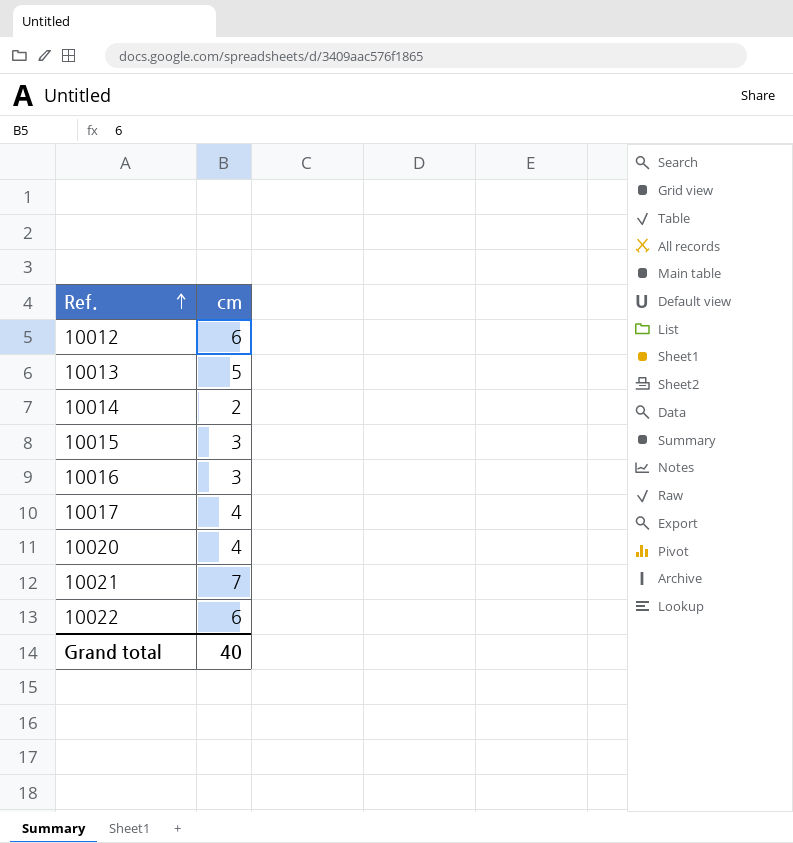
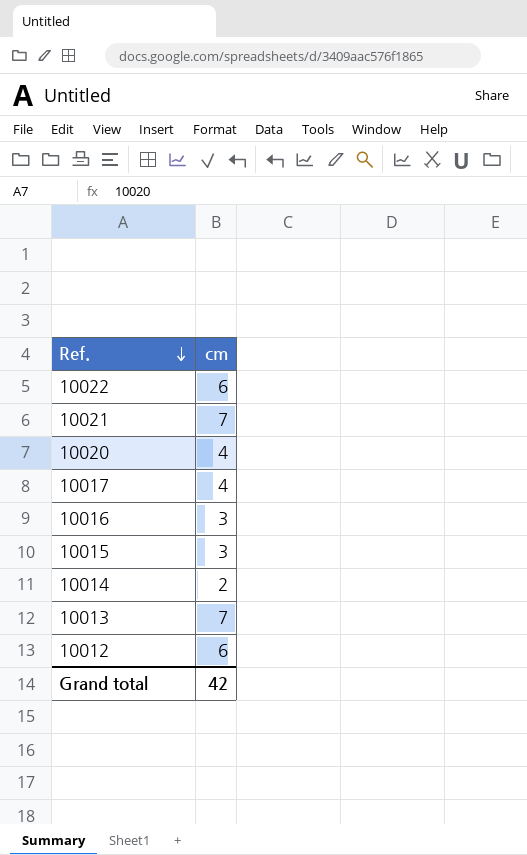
row order: Ref. ascending -> Ref. descending
10013 | cm: 5 -> 7
Grand total | cm: 40 -> 42

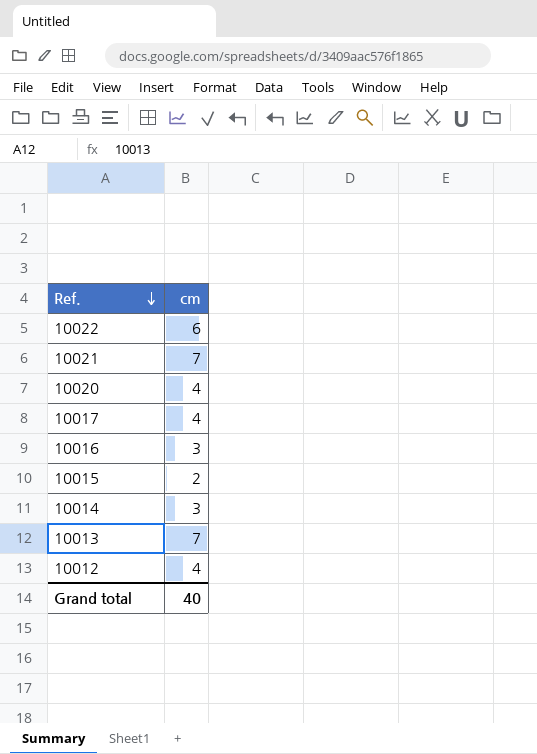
10015 | cm: 3 -> 2
10014 | cm: 2 -> 3
10012 | cm: 6 -> 4
Grand total | cm: 42 -> 40

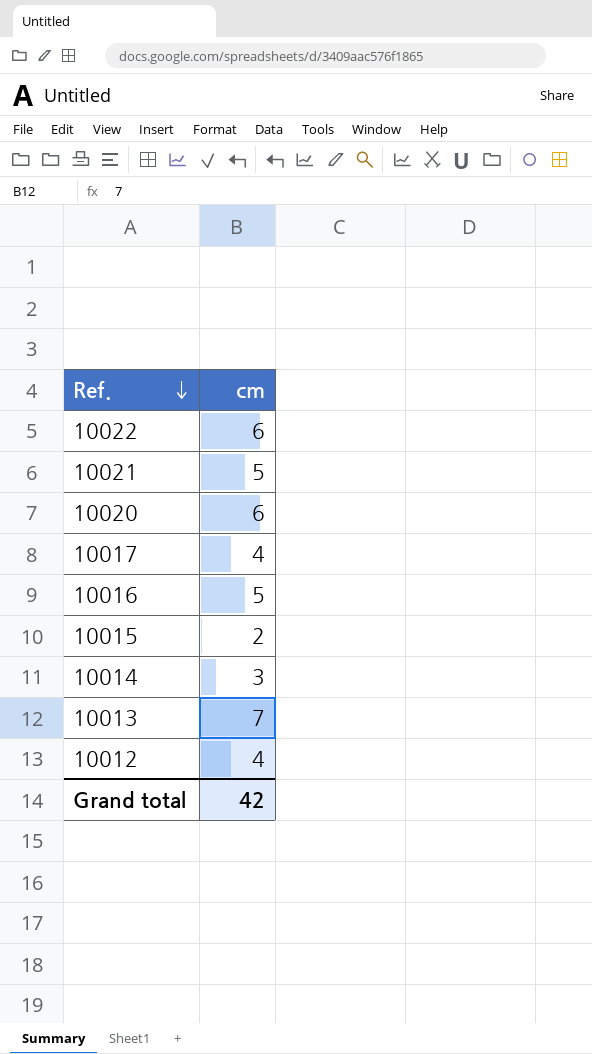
10021 | cm: 7 -> 5
10020 | cm: 4 -> 6
10016 | cm: 3 -> 5
Grand total | cm: 40 -> 42

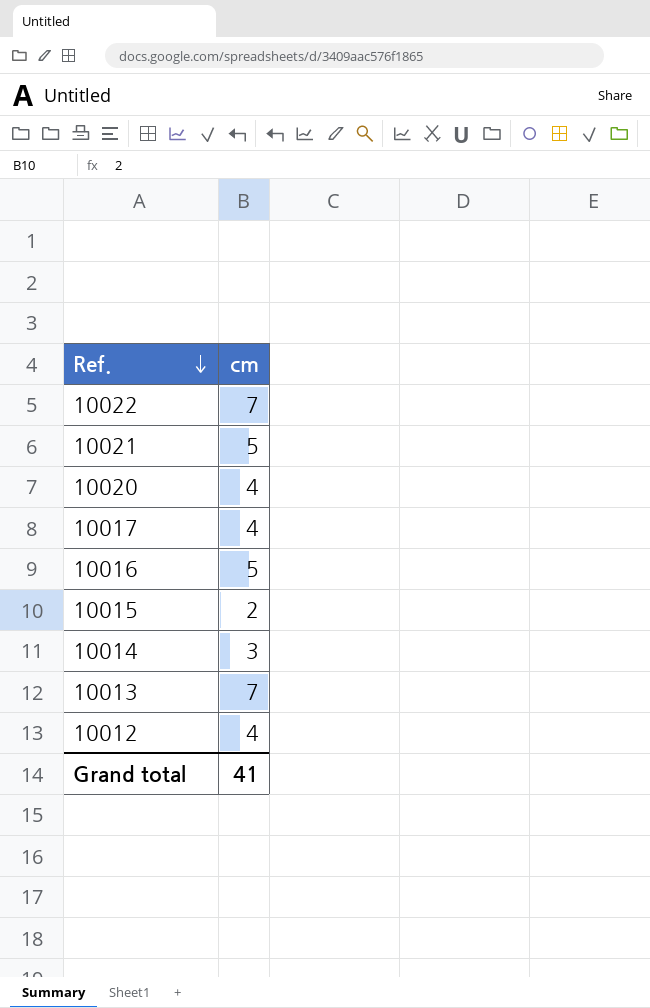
10022 | cm: 6 -> 7
10020 | cm: 6 -> 4
Grand total | cm: 42 -> 41

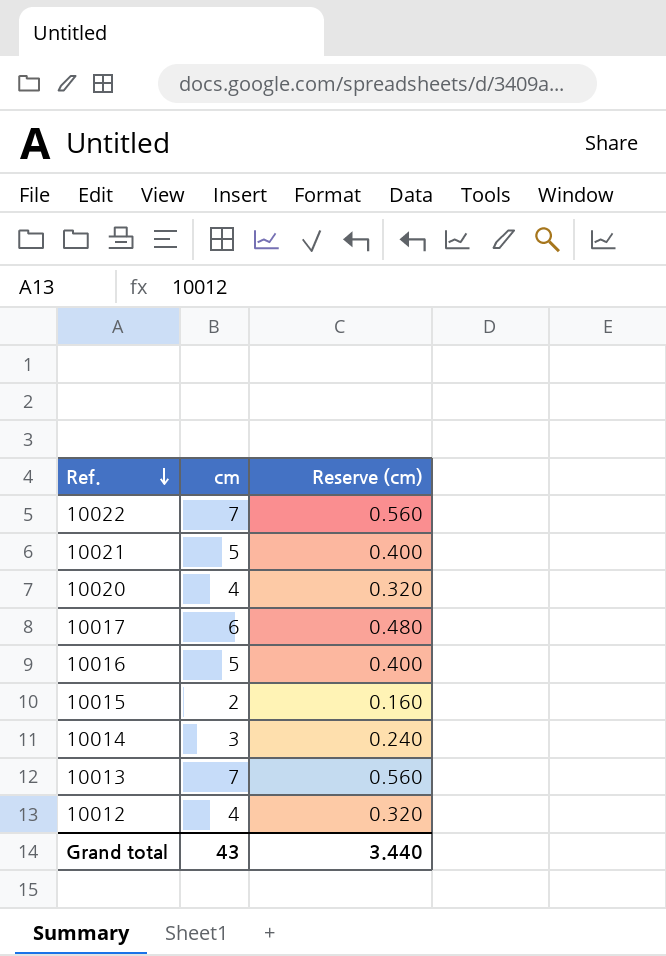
column Reserve (cm) | formula: none -> [cm] * 0.08
10017 | cm: 4 -> 6
Grand total | cm: 41 -> 43

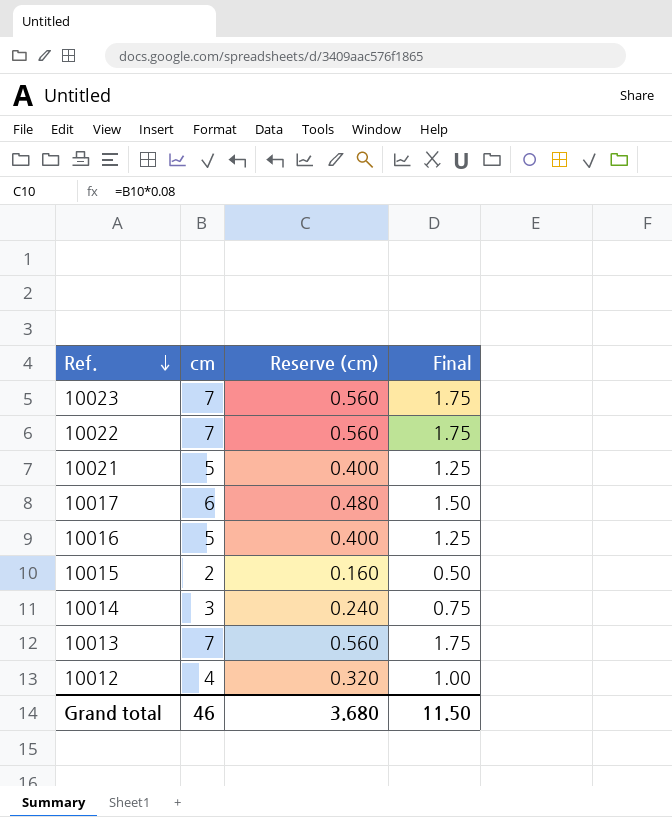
column Final | formula: none -> [cm] * 0.25
row 10020: 4 | 0.320 -> none
row 10023: none -> 7 | 0.560 | 1.75
Grand total | cm: 43 -> 46
Grand total | Reserve (cm): 3.440 -> 3.680

